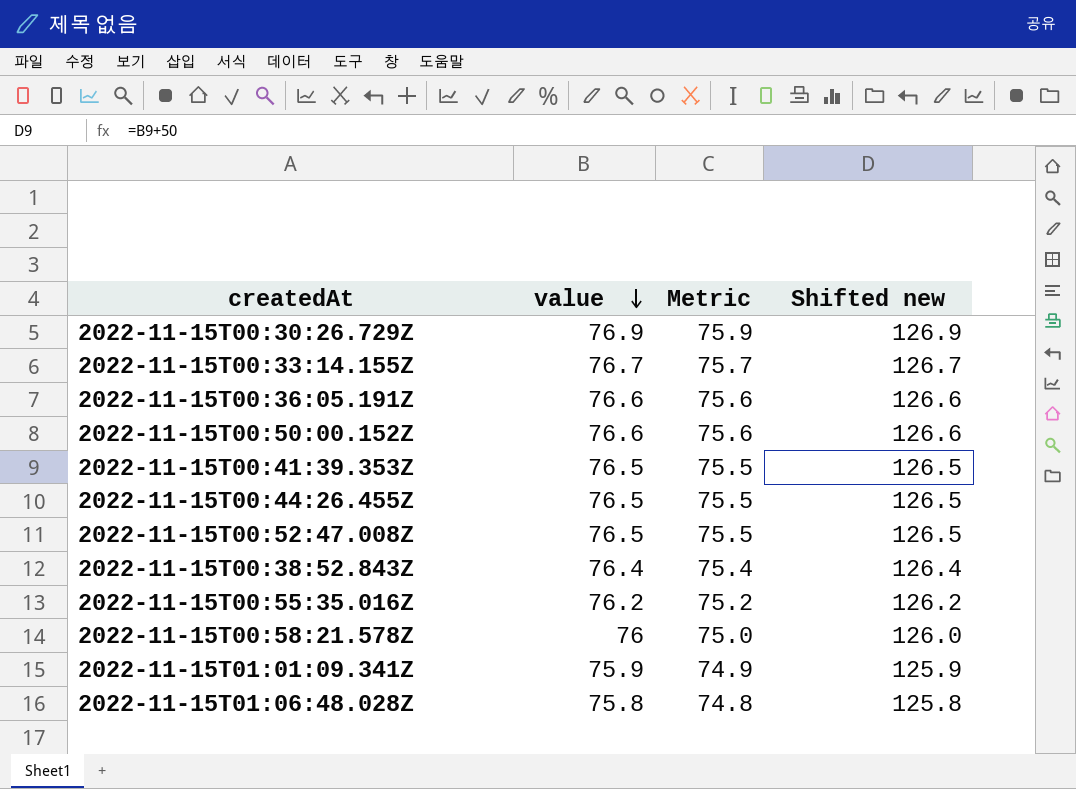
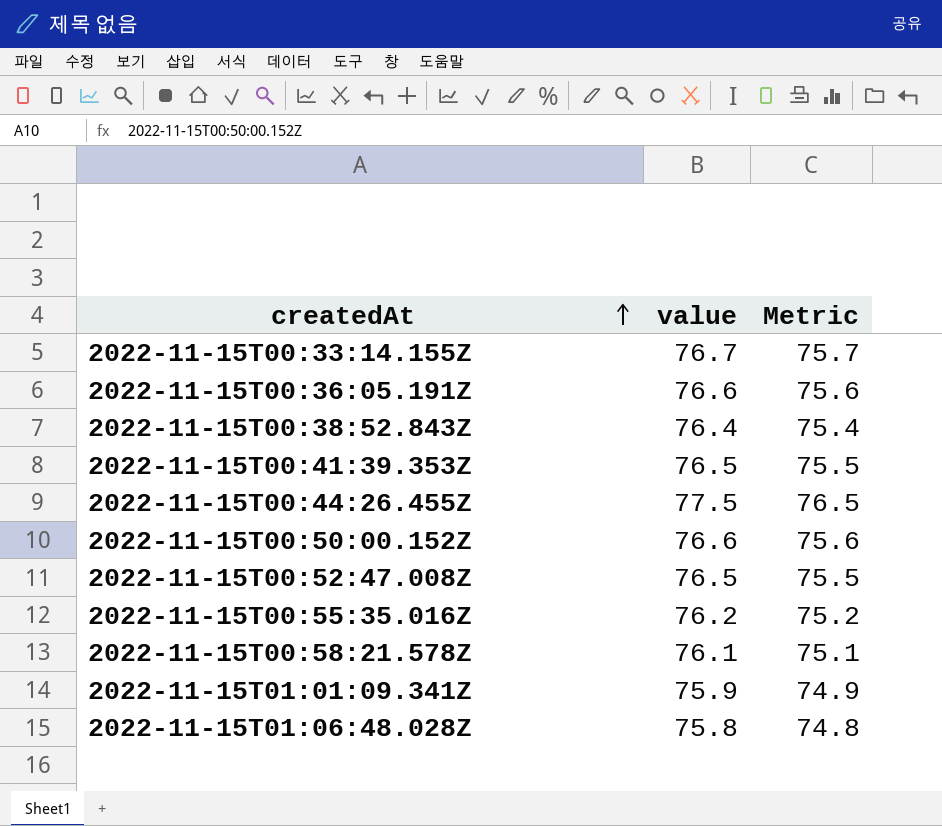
row order: value descending -> createdAt ascending
column Shifted new | formula: [value] + 50 -> none
row 2022-11-15T00:30:26.729Z: 76.9 | 75.9 | 126.9 -> none
2022-11-15T00:44:26.455Z | value: 76.5 -> 77.5
2022-11-15T00:44:26.455Z | Metric: 75.5 -> 76.5
2022-11-15T00:58:21.578Z | value: 76 -> 76.1
2022-11-15T00:58:21.578Z | Metric: 75.0 -> 75.1

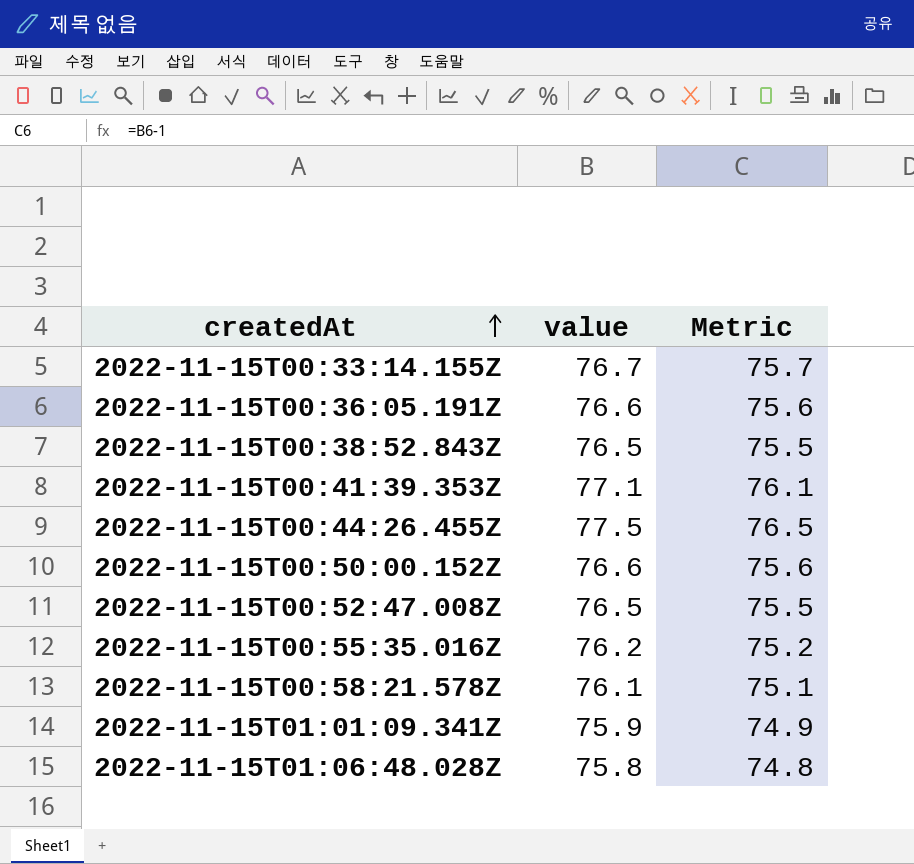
2022-11-15T00:38:52.843Z | value: 76.4 -> 76.5
2022-11-15T00:38:52.843Z | Metric: 75.4 -> 75.5
2022-11-15T00:41:39.353Z | value: 76.5 -> 77.1
2022-11-15T00:41:39.353Z | Metric: 75.5 -> 76.1

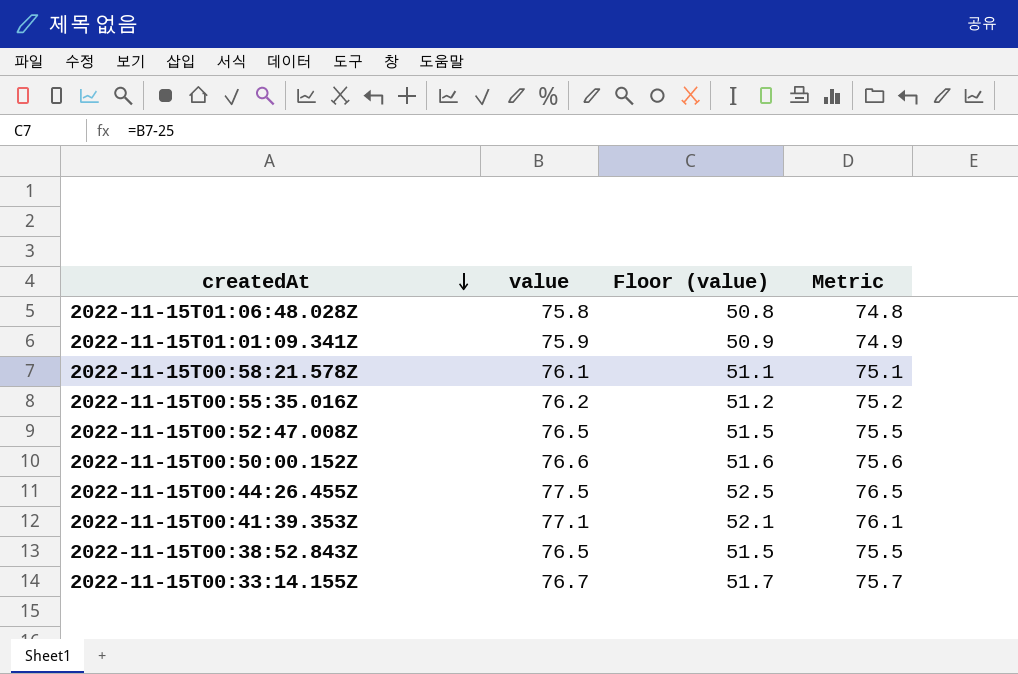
row order: createdAt ascending -> createdAt descending
column Floor (value) | formula: none -> [value] - 25
row 2022-11-15T00:36:05.191Z: 76.6 | 75.6 -> none

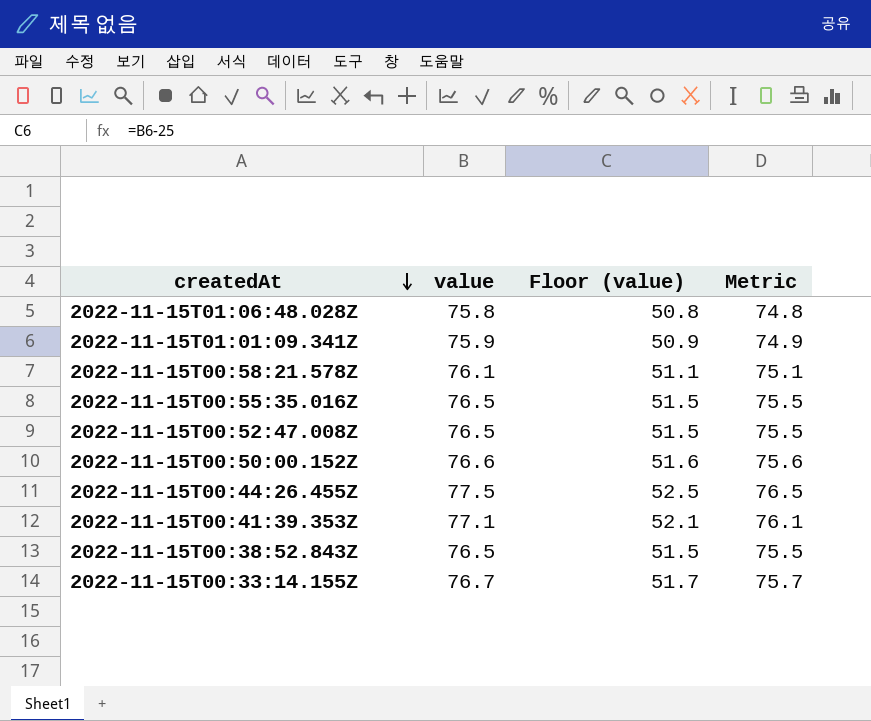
2022-11-15T00:55:35.016Z | value: 76.2 -> 76.5
2022-11-15T00:55:35.016Z | Floor (value): 51.2 -> 51.5
2022-11-15T00:55:35.016Z | Metric: 75.2 -> 75.5

